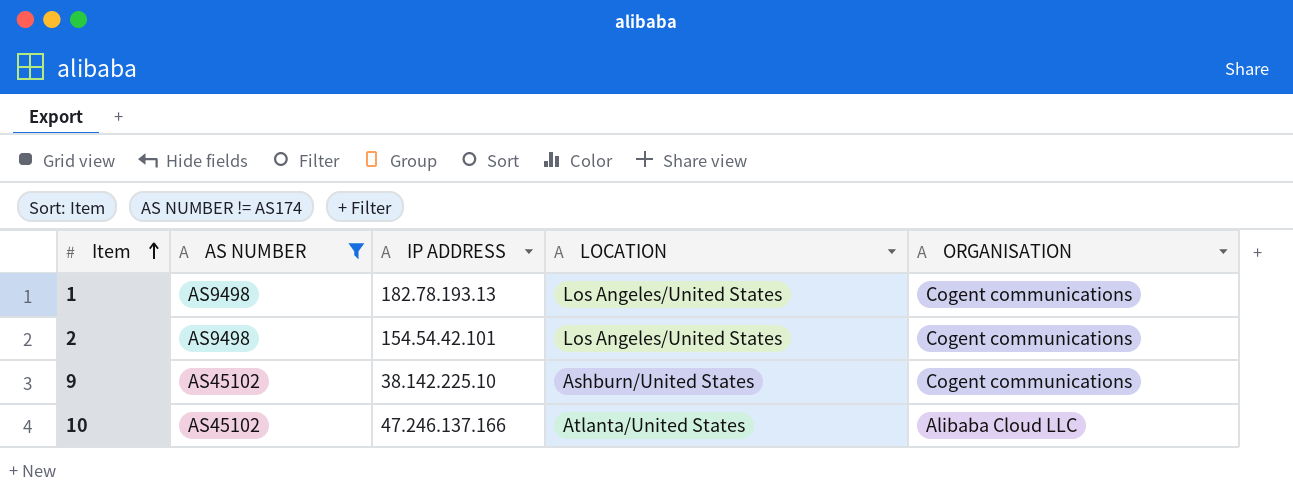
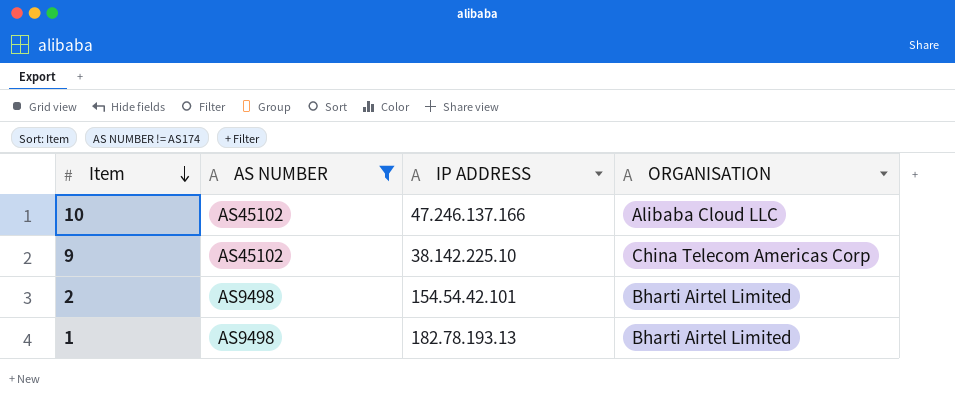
row order: Item ascending -> Item descending
column LOCATION | position: 4 -> none
9 | ORGANISATION: Cogent communications -> China Telecom Americas Corp
2 | ORGANISATION: Cogent communications -> Bharti Airtel Limited
1 | ORGANISATION: Cogent communications -> Bharti Airtel Limited

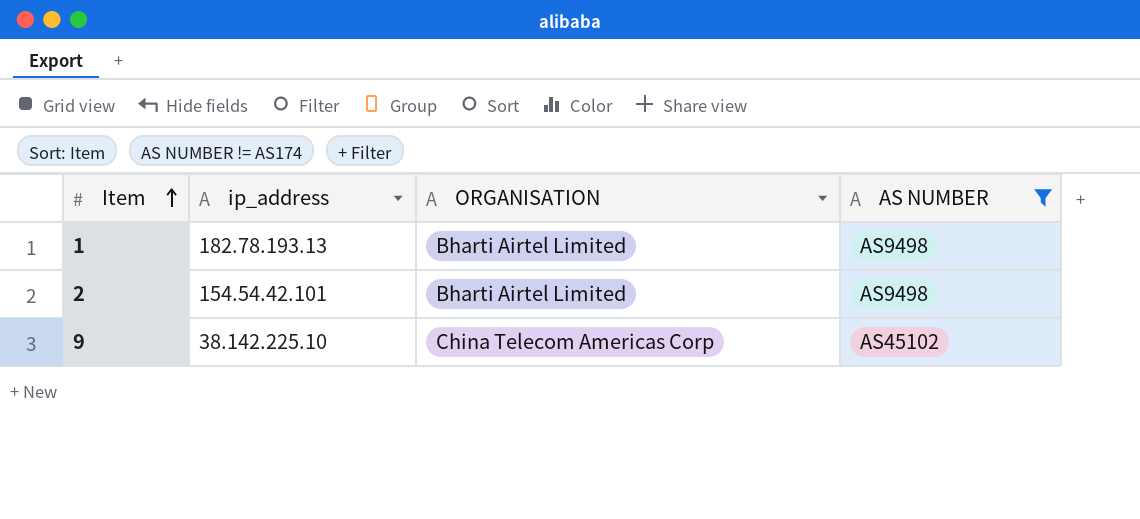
row order: Item descending -> Item ascending
column name: IP ADDRESS -> ip_address
column AS NUMBER | position: 2 -> 4
row 10: AS45102 | 47.246.137.166 | Alibaba Cloud LLC -> none

